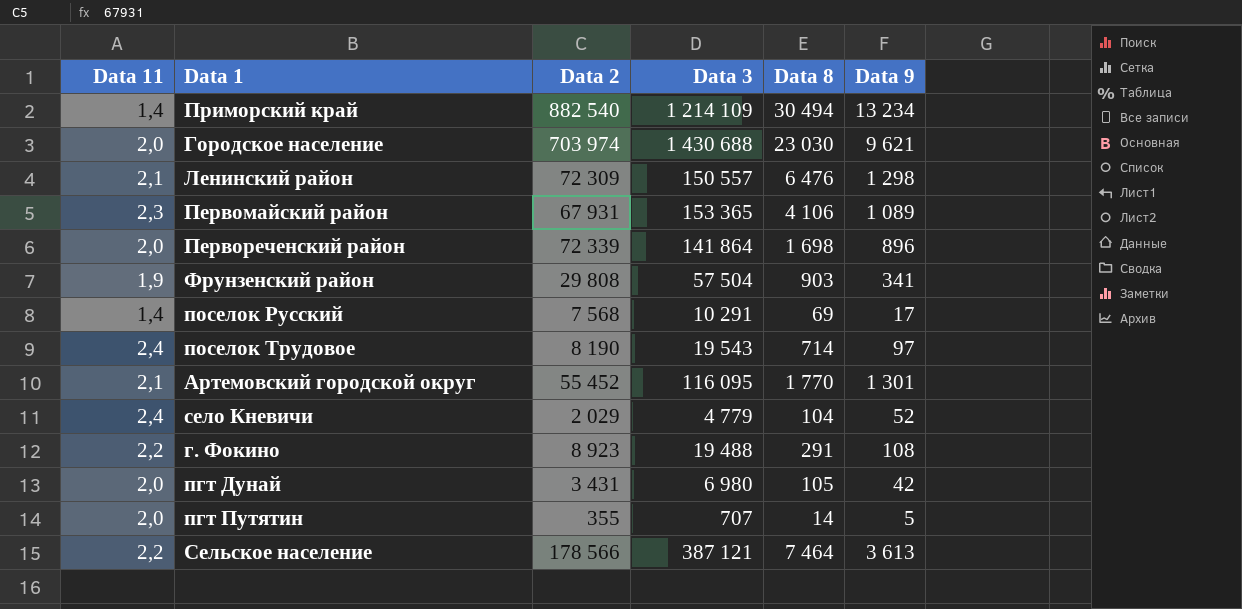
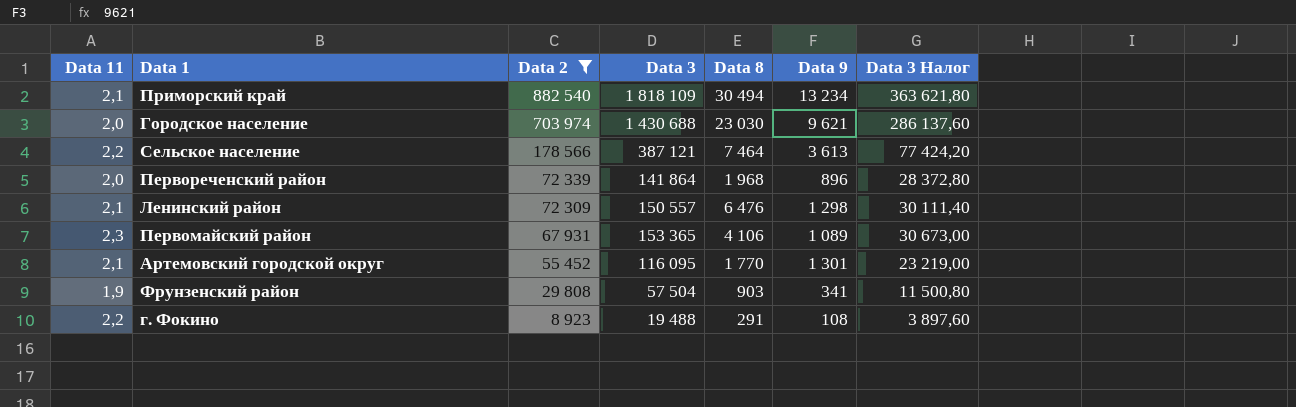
filter: none -> Data 2 >= 8 923
row order: none -> Data 2 descending
column Data 3 Налог | formula: none -> [Data 3] * 0,2
Приморский край | Data 11: 1,4 -> 2,1
Приморский край | Data 3: 1 214 109 -> 1 818 109
Первореченский район | Data 8: 1 698 -> 1 968

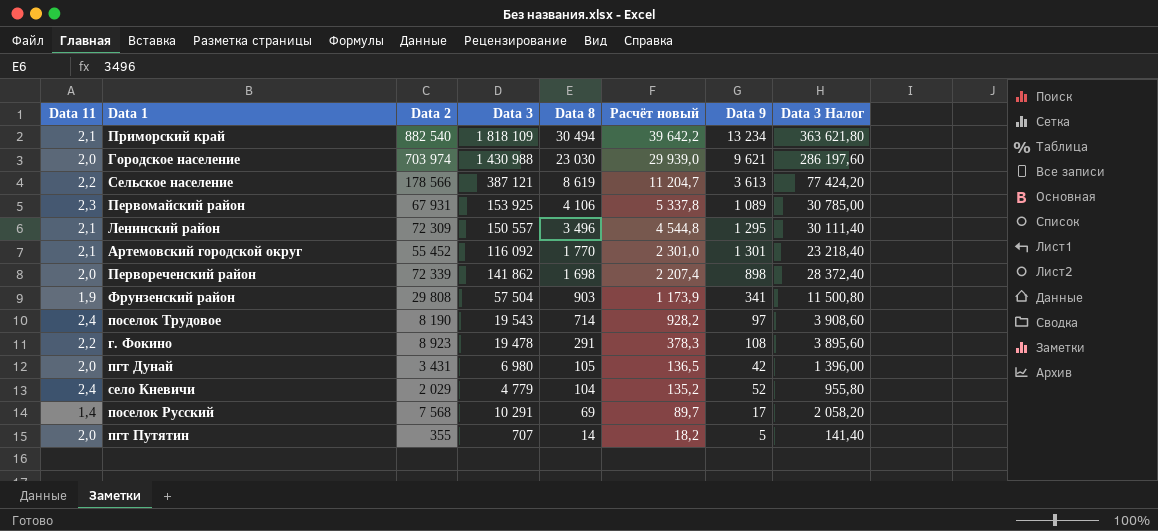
filter: Data 2 >= 8 923 -> none
row order: Data 2 descending -> Data 8 descending
column Расчёт новый | formula: none -> [Data 8] * 1,3
Городское население | Data 3: 1 430 688 -> 1 430 988
Городское население | Data 3 Налог: 286 137,60 -> 286 197,60
Сельское население | Data 8: 7 464 -> 8 619
Первомайский район | Data 3: 153 365 -> 153 925
Первомайский район | Data 3 Налог: 30 673,00 -> 30 785,00
Ленинский район | Data 8: 6 476 -> 3 496
Ленинский район | Data 9: 1 298 -> 1 295
Артемовский городской округ | Data 3: 116 095 -> 116 092
Артемовский городской округ | Data 3 Налог: 23 219,00 -> 23 218,40
Первореченский район | Data 3: 141 864 -> 141 862
Первореченский район | Data 8: 1 968 -> 1 698
Первореченский район | Data 9: 896 -> 898
Первореченский район | Data 3 Налог: 28 372,80 -> 28 372,40
г. Фокино | Data 3: 19 488 -> 19 478
г. Фокино | Data 3 Налог: 3 897,60 -> 3 895,60

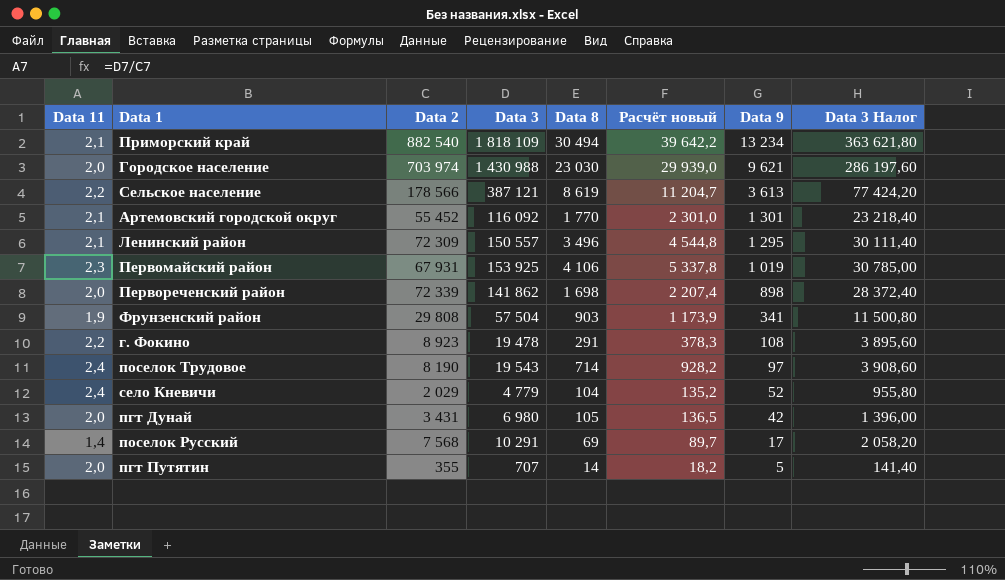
row order: Data 8 descending -> Data 9 descending
Первомайский район | Data 9: 1 089 -> 1 019

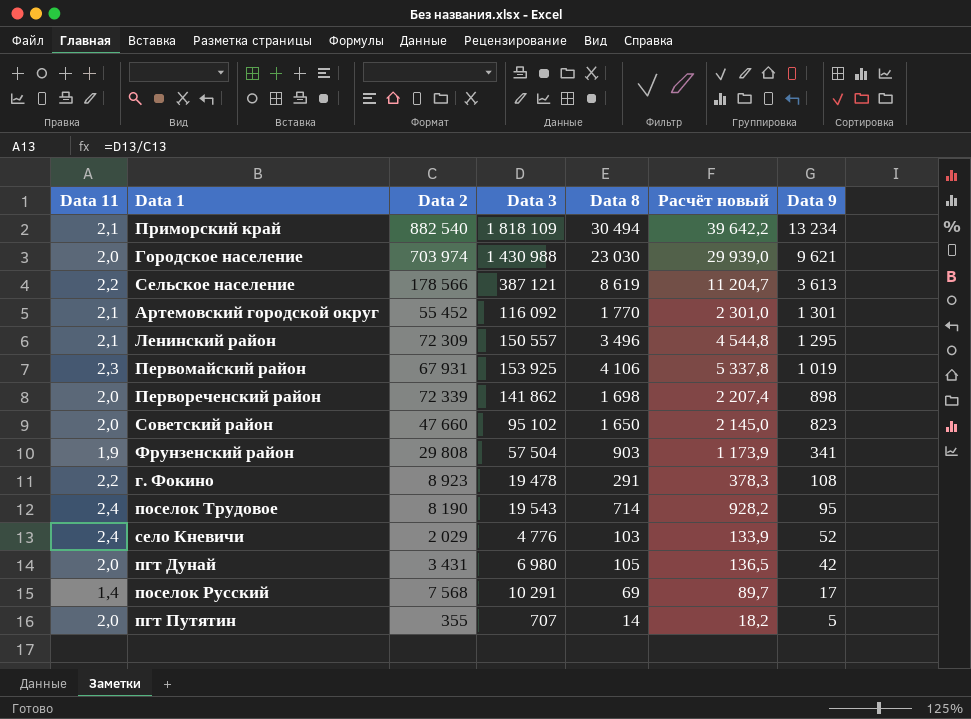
column Data 3 Налог | formula: [Data 3] * 0,2 -> none
row Советский район: none -> 2,0 | 47 660 | 95 102 | 1 650 | 2 145,0 | 823
поселок Трудовое | Data 9: 97 -> 95
село Кневичи | Data 3: 4 779 -> 4 776
село Кневичи | Data 8: 104 -> 103
село Кневичи | Расчёт новый: 135,2 -> 133,9

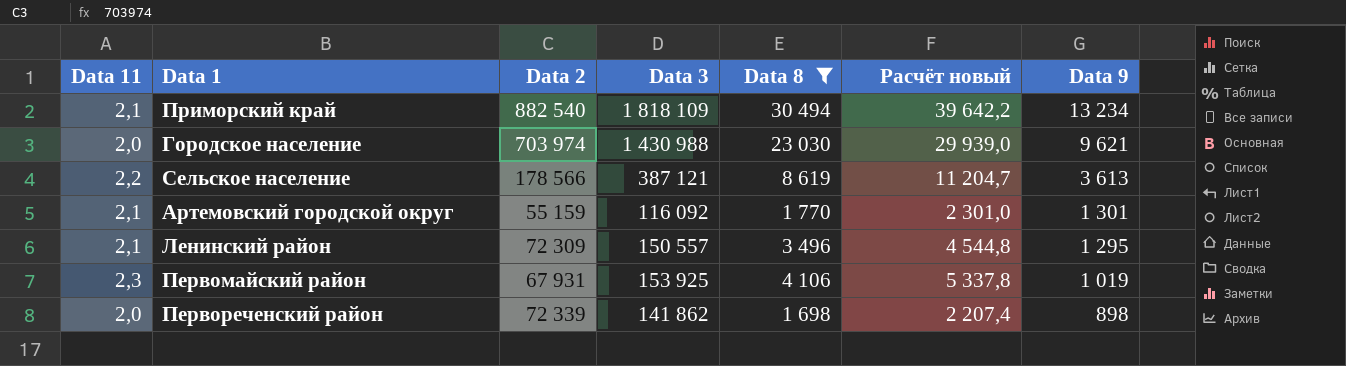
filter: none -> Data 8 >= 1 698
Артемовский городской округ | Data 2: 55 452 -> 55 159

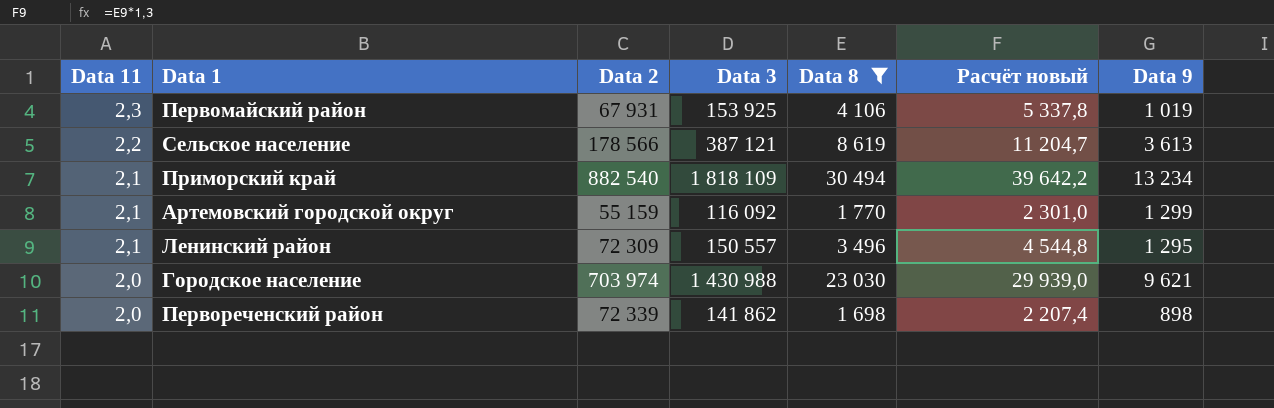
row order: Data 9 descending -> Data 11 descending
Артемовский городской округ | Data 9: 1 301 -> 1 299

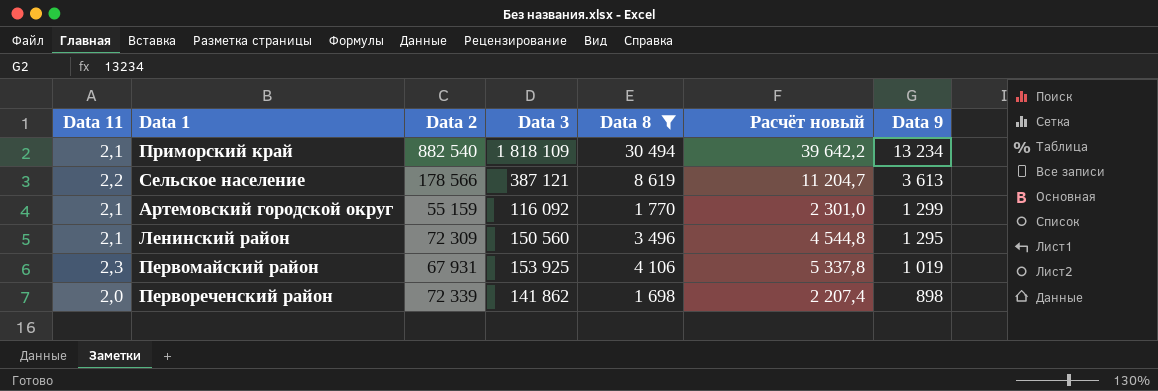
row order: Data 11 descending -> Data 9 descending
row Городское население: 2,0 | 703 974 | 1 430 988 | 23 030 | 29 939,0 | 9 621 -> none
Ленинский район | Data 3: 150 557 -> 150 560

